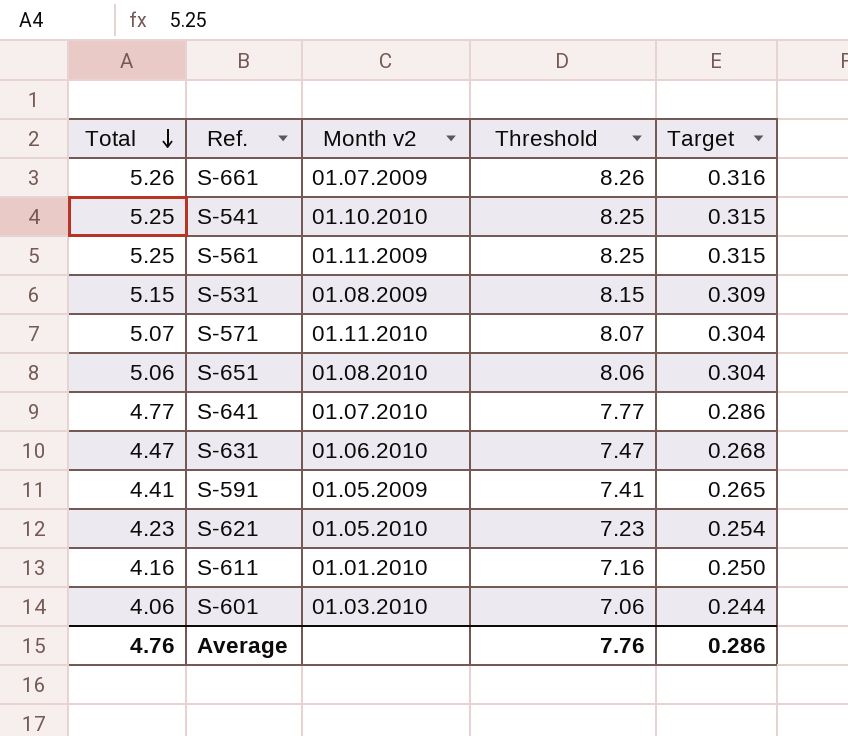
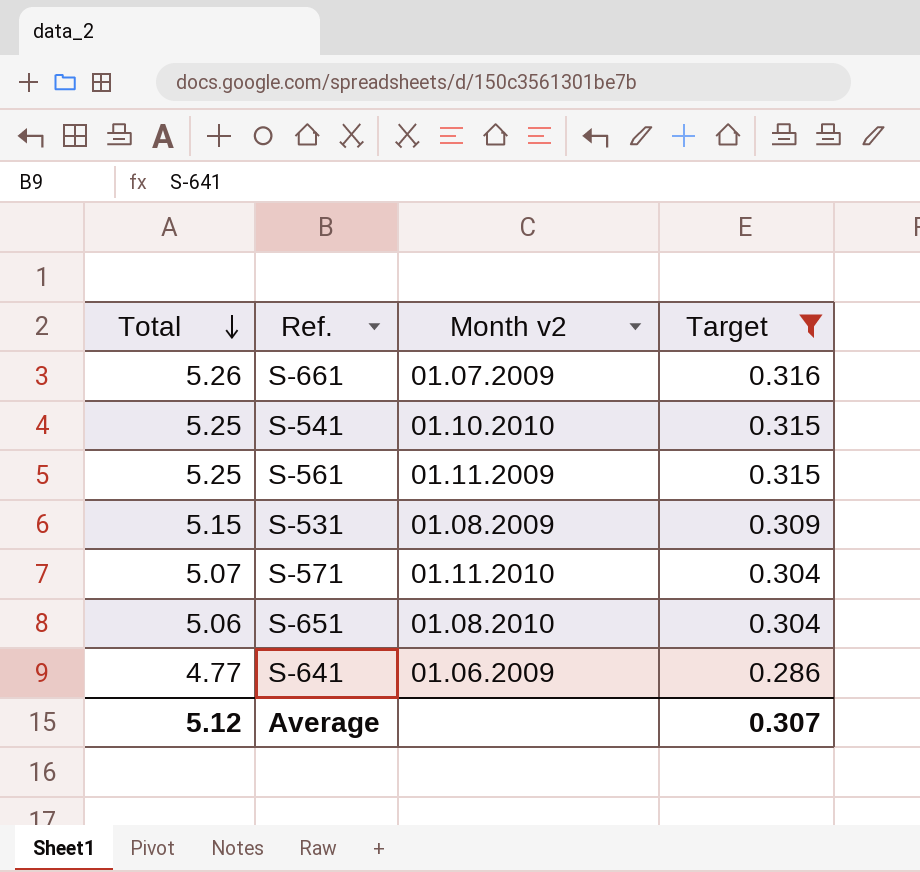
filter: none -> Target >= 0.286
column Threshold | formula: [Total] + 3 -> none
S-641 | Month v2: 01.07.2010 -> 01.06.2009
Average | Total: 4.76 -> 5.12
Average | Target: 0.286 -> 0.307

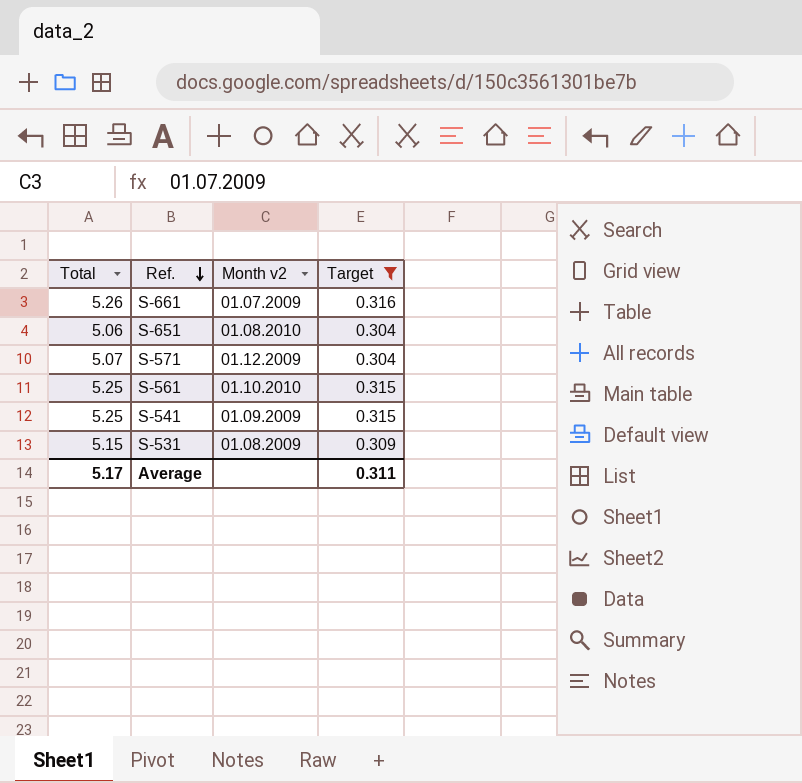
row order: Total descending -> Ref. descending
row S-641: 4.77 | 01.06.2009 | 0.286 -> none
S-571 | Month v2: 01.11.2010 -> 01.12.2009
S-561 | Month v2: 01.11.2009 -> 01.10.2010
S-541 | Month v2: 01.10.2010 -> 01.09.2009
Average | Total: 5.12 -> 5.17
Average | Target: 0.307 -> 0.311

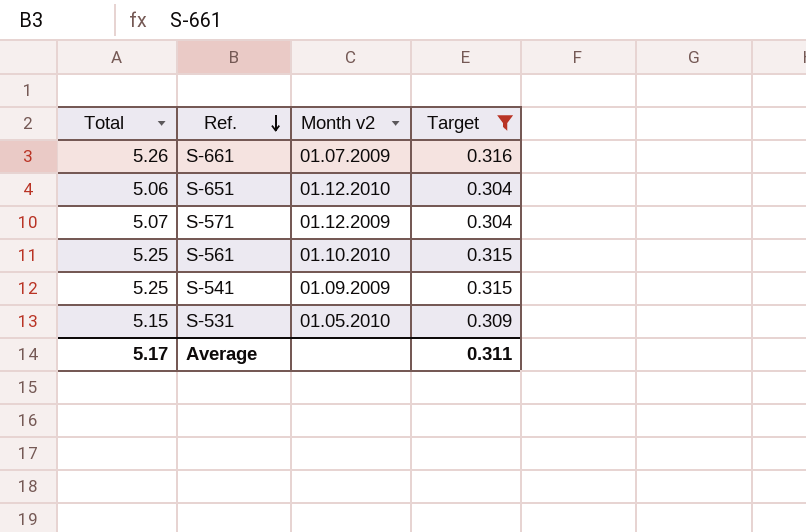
S-651 | Month v2: 01.08.2010 -> 01.12.2010
S-531 | Month v2: 01.08.2009 -> 01.05.2010

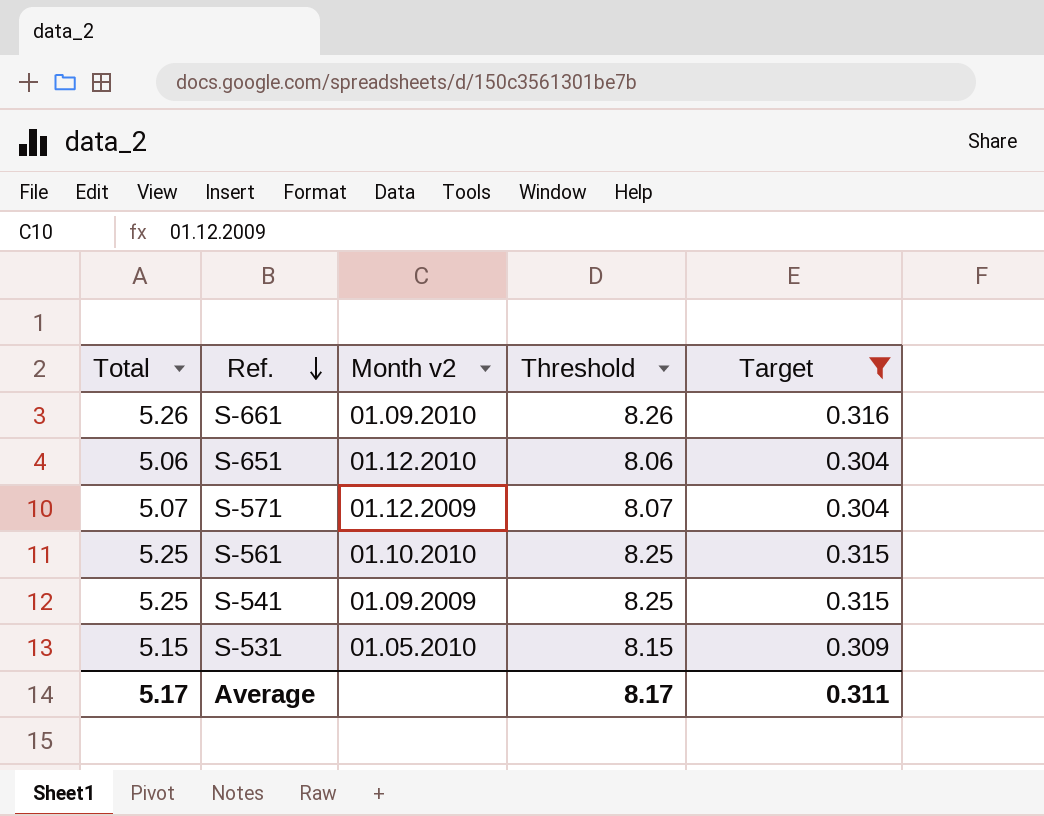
column Threshold | formula: none -> [Total] + 3
S-661 | Month v2: 01.07.2009 -> 01.09.2010

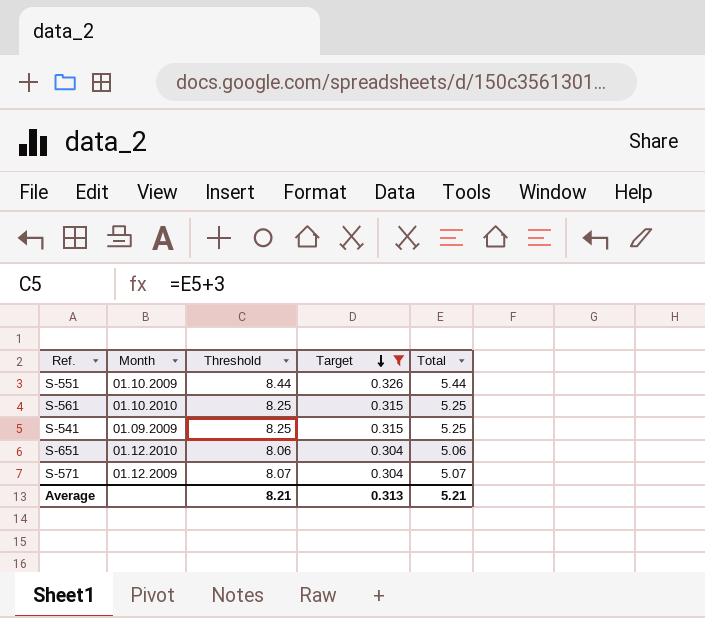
row order: Ref. descending -> Target descending
column name: Month v2 -> Month
column Total | position: 1 -> 5
row S-661: 5.26 | 01.09.2010 | 8.26 | 0.316 -> none
row S-531: 5.15 | 01.05.2010 | 8.15 | 0.309 -> none
row S-551: none -> 01.10.2009 | 8.44 | 0.326 | 5.44
Average | Threshold: 8.17 -> 8.21
Average | Target: 0.311 -> 0.313
Average | Total: 5.17 -> 5.21

